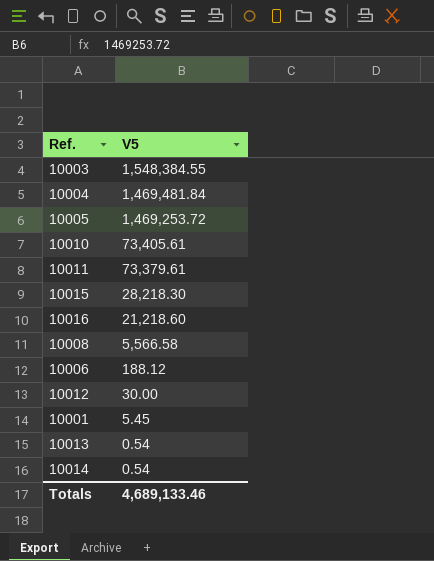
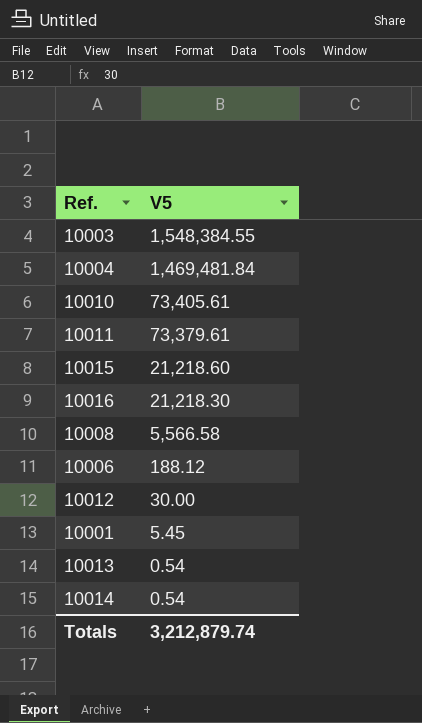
row 10005: 1,469,253.72 -> none
10015 | V5: 28,218.30 -> 21,218.60
10016 | V5: 21,218.60 -> 21,218.30
Totals | V5: 4,689,133.46 -> 3,212,879.74

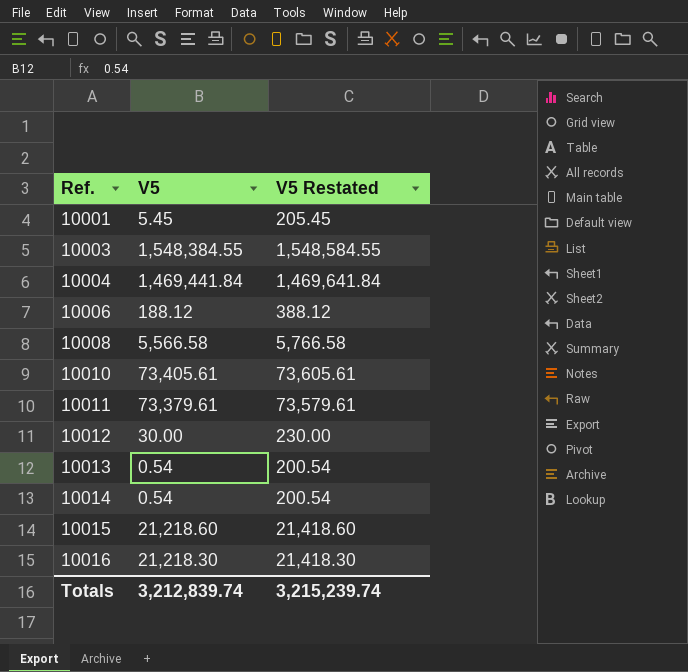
row order: V5 descending -> Ref. ascending
column V5 Restated | formula: none -> [V5] + 200
10004 | V5: 1,469,481.84 -> 1,469,441.84
Totals | V5: 3,212,879.74 -> 3,212,839.74

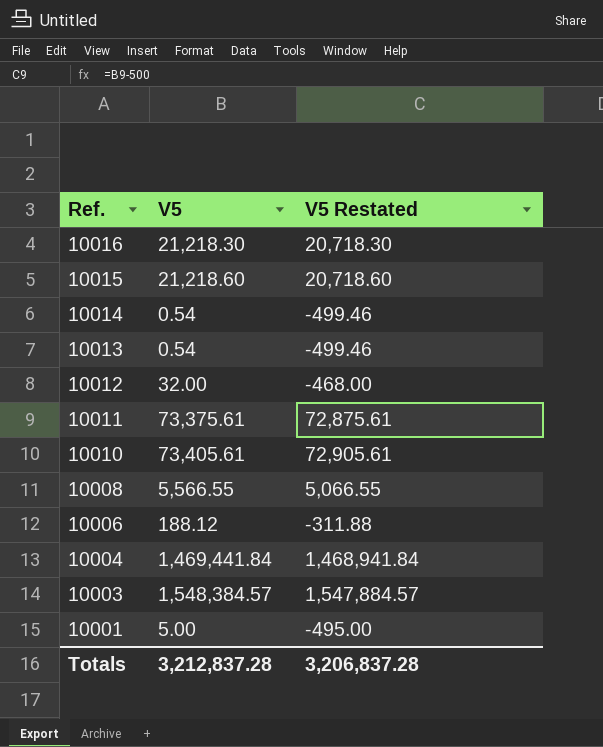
row order: Ref. ascending -> Ref. descending
column V5 Restated | formula: [V5] + 200 -> [V5] - 500
10012 | V5: 30.00 -> 32.00
10011 | V5: 73,379.61 -> 73,375.61
10008 | V5: 5,566.58 -> 5,566.55
10003 | V5: 1,548,384.55 -> 1,548,384.57
10001 | V5: 5.45 -> 5.00
Totals | V5: 3,212,839.74 -> 3,212,837.28
Totals | V5 Restated: 3,215,239.74 -> 3,206,837.28

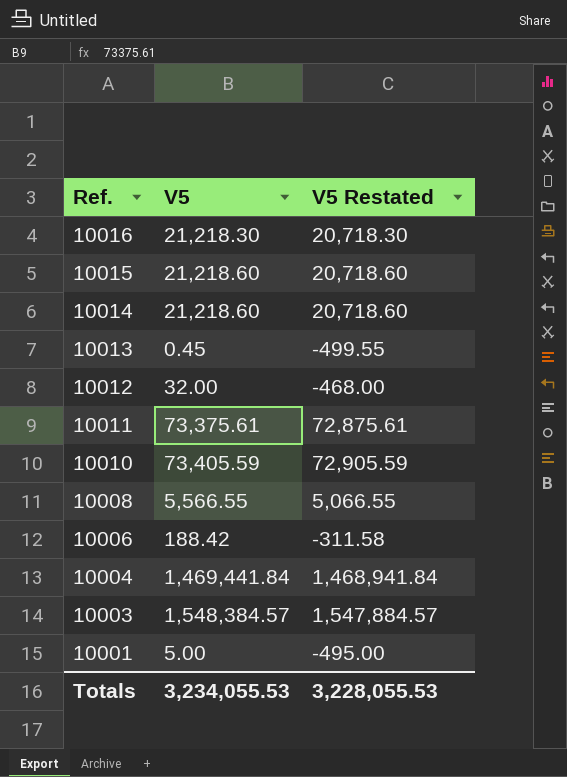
10014 | V5: 0.54 -> 21,218.60
10014 | V5 Restated: -499.46 -> 20,718.60
10013 | V5: 0.54 -> 0.45
10013 | V5 Restated: -499.46 -> -499.55
10010 | V5: 73,405.61 -> 73,405.59
10010 | V5 Restated: 72,905.61 -> 72,905.59
10006 | V5: 188.12 -> 188.42
10006 | V5 Restated: -311.88 -> -311.58
Totals | V5: 3,212,837.28 -> 3,234,055.53
Totals | V5 Restated: 3,206,837.28 -> 3,228,055.53

